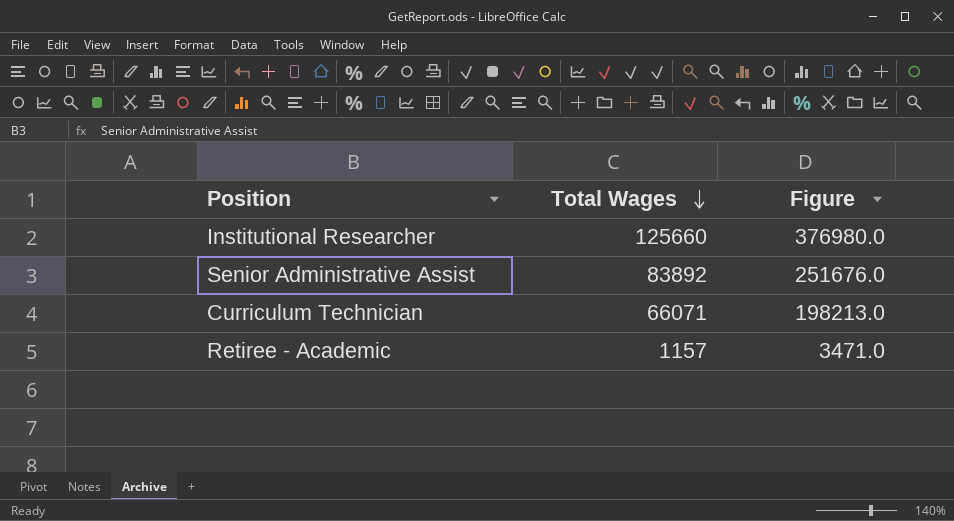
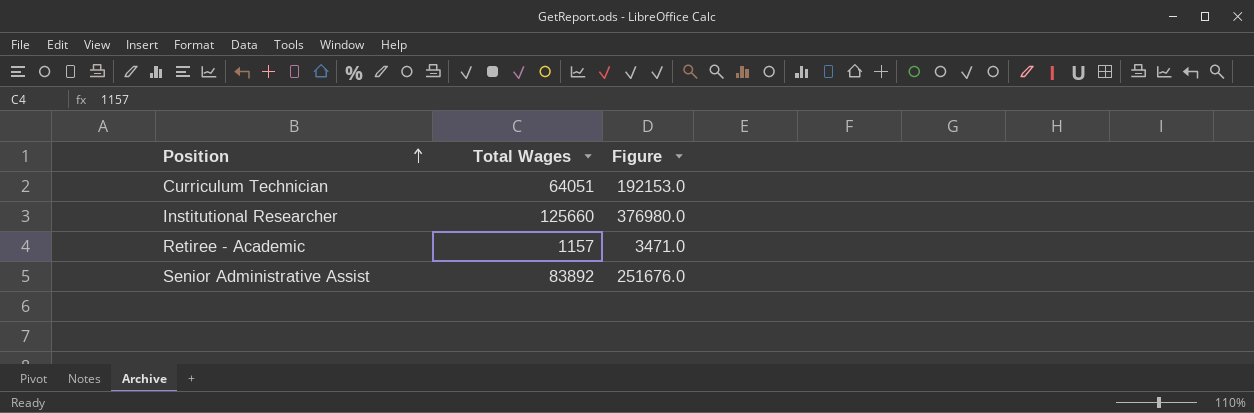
row order: Total Wages descending -> Position ascending
Curriculum Technician | Total Wages: 66071 -> 64051
Curriculum Technician | Figure: 198213.0 -> 192153.0

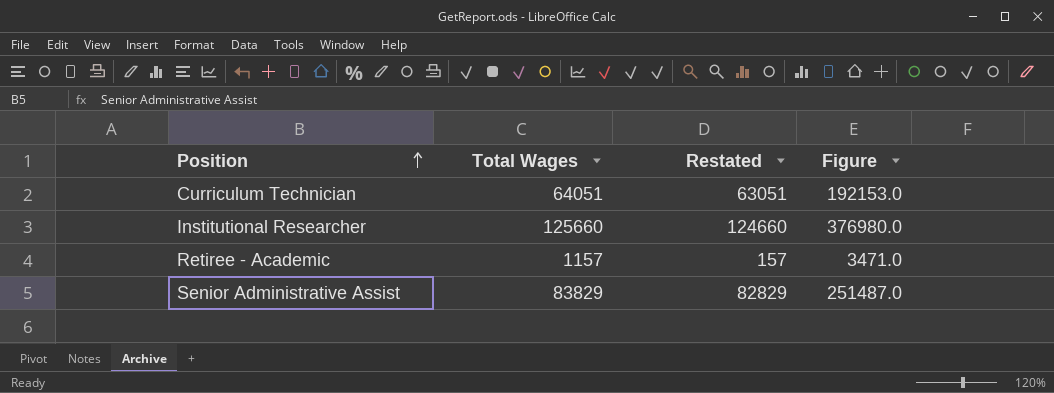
column Restated | formula: none -> [Total Wages] - 1000
Senior Administrative Assist | Total Wages: 83892 -> 83829
Senior Administrative Assist | Figure: 251676.0 -> 251487.0

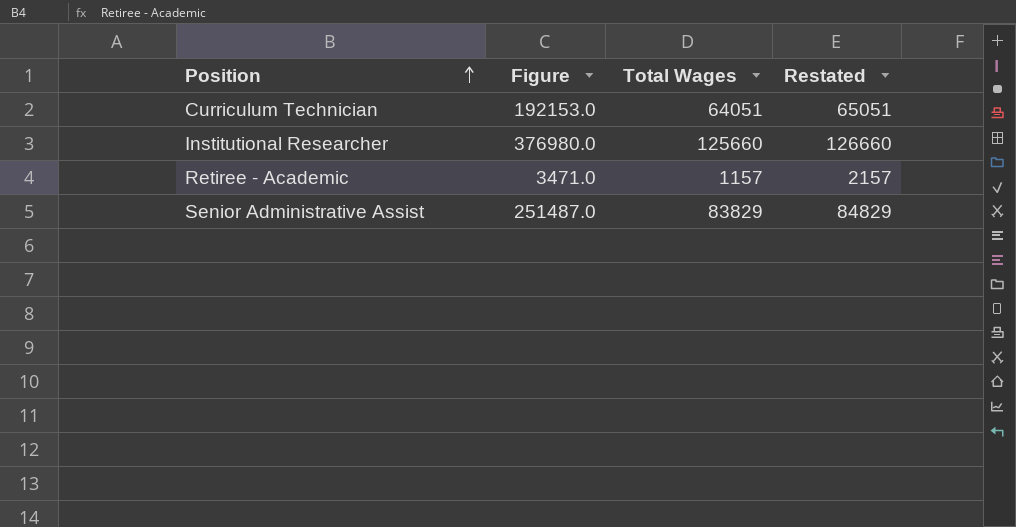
column Figure | position: 4 -> 2
column Restated | formula: [Total Wages] - 1000 -> [Total Wages] + 1000

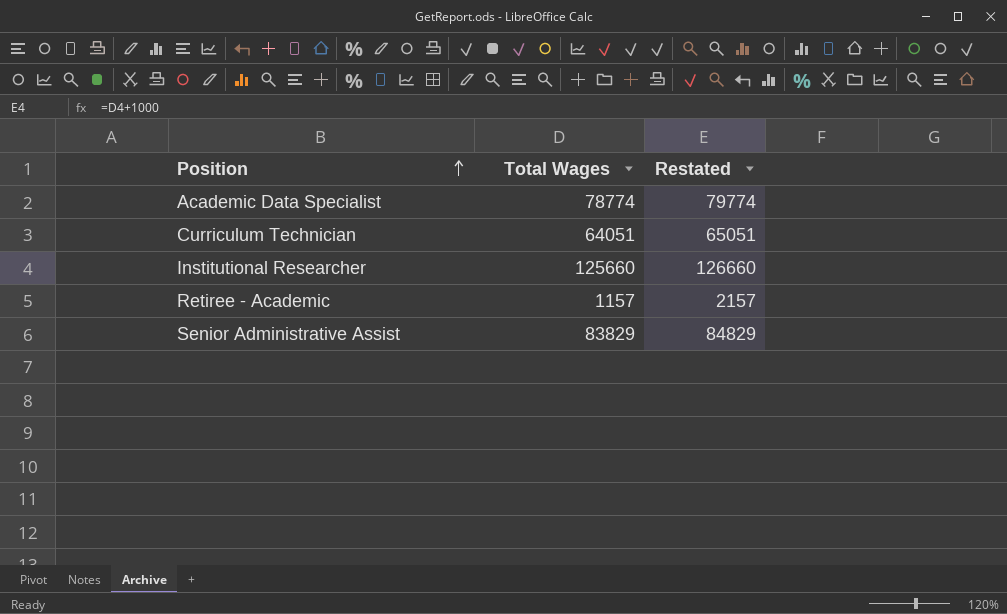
column Figure | formula: [Total Wages] * 3 -> none
row Academic Data Specialist: none -> 78774 | 79774

